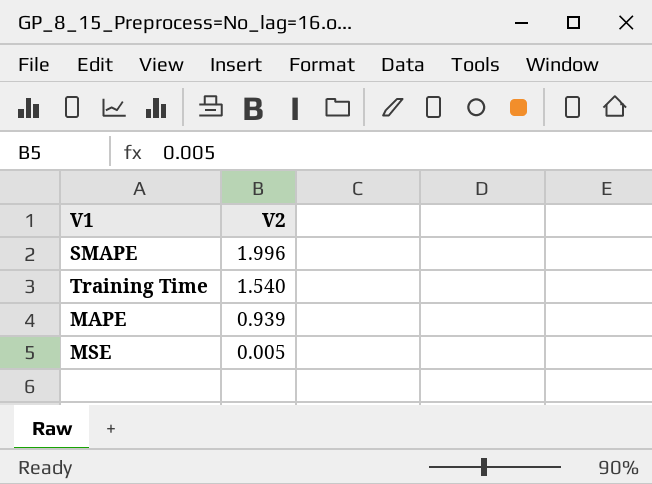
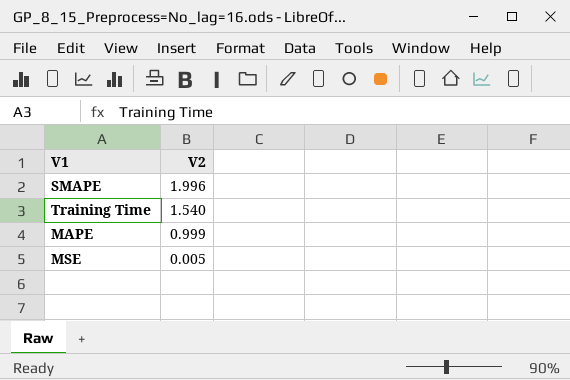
MAPE | V2: 0.939 -> 0.999

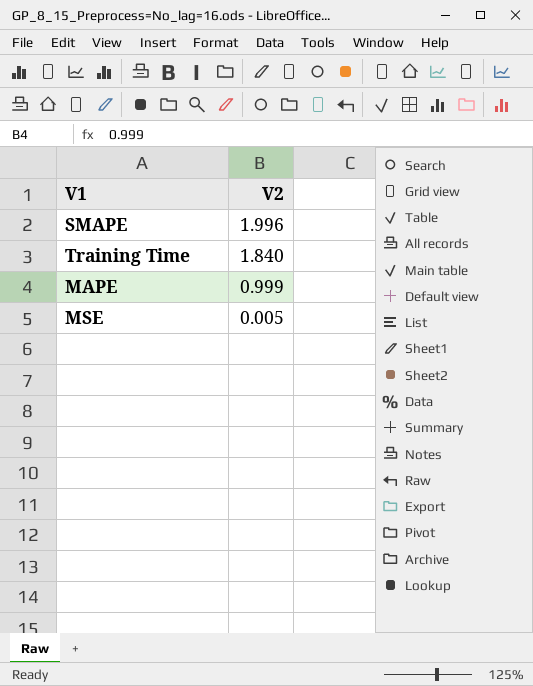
Training Time | V2: 1.540 -> 1.840

